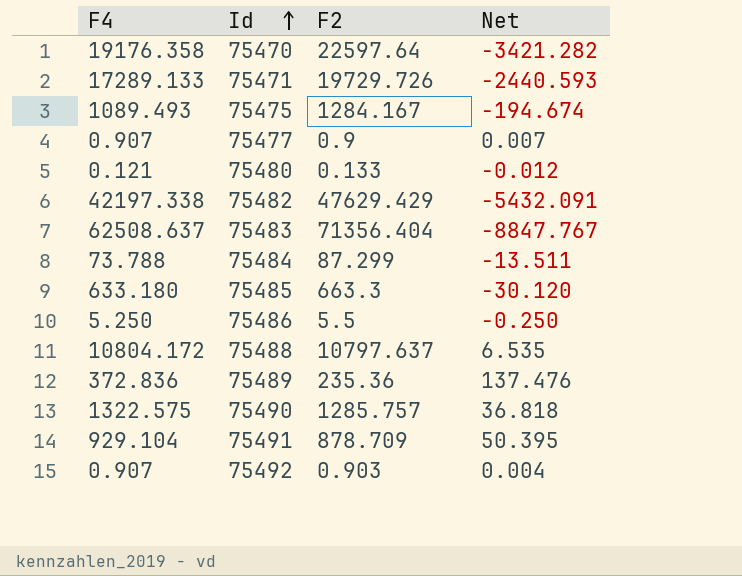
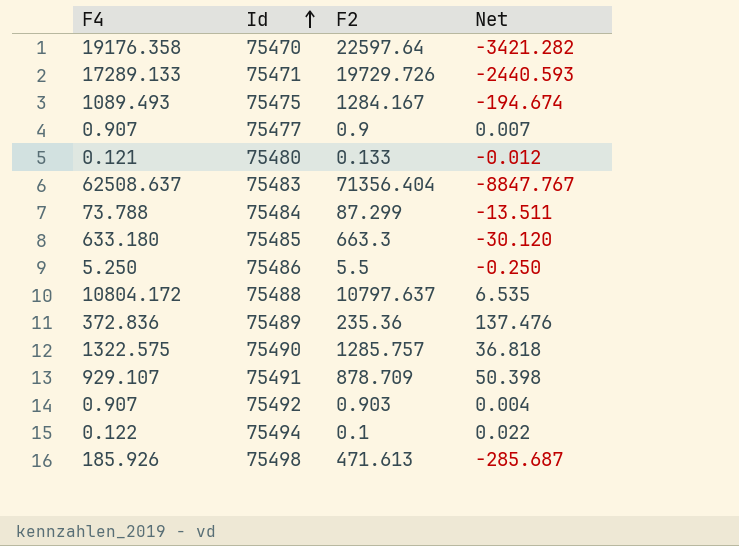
row 75482: 42197.338 | 47629.429 | -5432.091 -> none
75491 | F4: 929.104 -> 929.107
75491 | Net: 50.395 -> 50.398
row 75494: none -> 0.122 | 0.1 | 0.022
row 75498: none -> 185.926 | 471.613 | -285.687

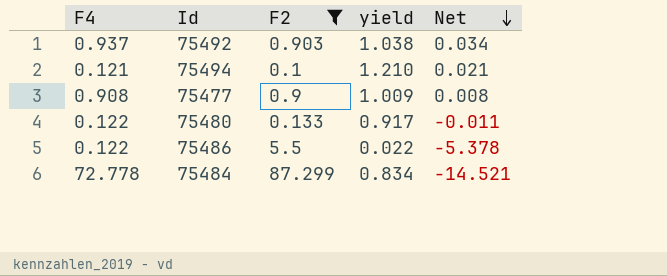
filter: none -> F2 <= 87.299
row order: Id ascending -> Net descending
column yield | formula: none -> [F4] / [F2]
75492 | F4: 0.907 -> 0.937
75492 | Net: 0.004 -> 0.034
75494 | F4: 0.122 -> 0.121
75494 | Net: 0.022 -> 0.021
75477 | F4: 0.907 -> 0.908
75477 | Net: 0.007 -> 0.008
75480 | F4: 0.121 -> 0.122
75480 | Net: -0.012 -> -0.011
75486 | F4: 5.250 -> 0.122
75486 | Net: -0.250 -> -5.378
75484 | F4: 73.788 -> 72.778
75484 | Net: -13.511 -> -14.521

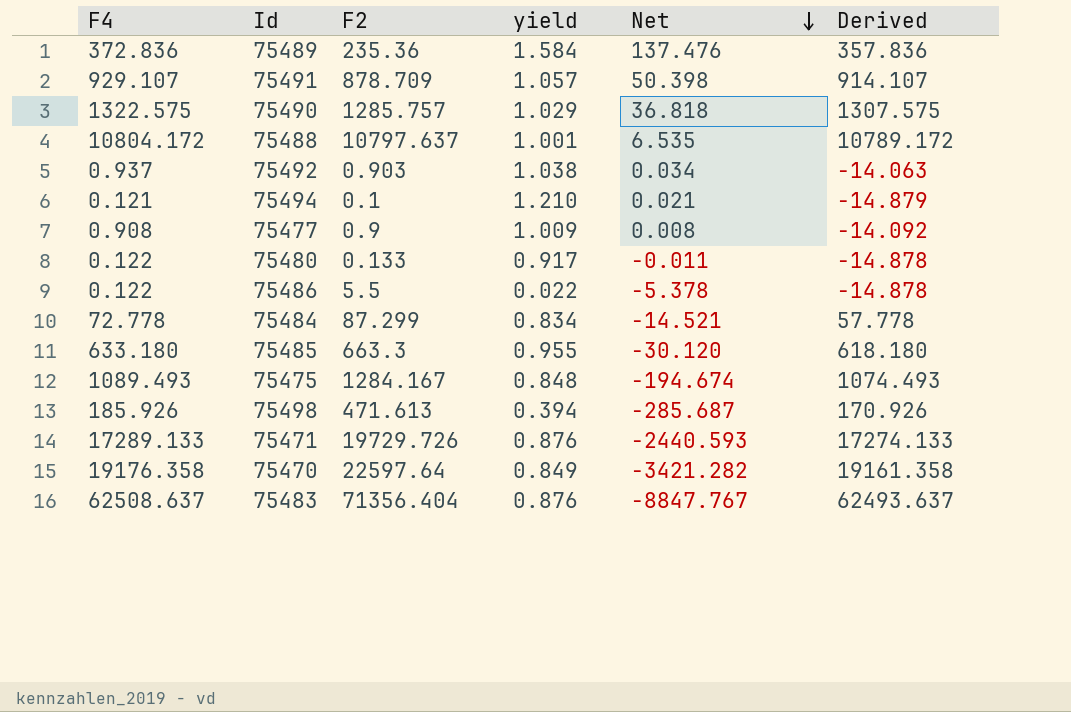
filter: F2 <= 87.299 -> none
column Derived | formula: none -> [F4] - 15

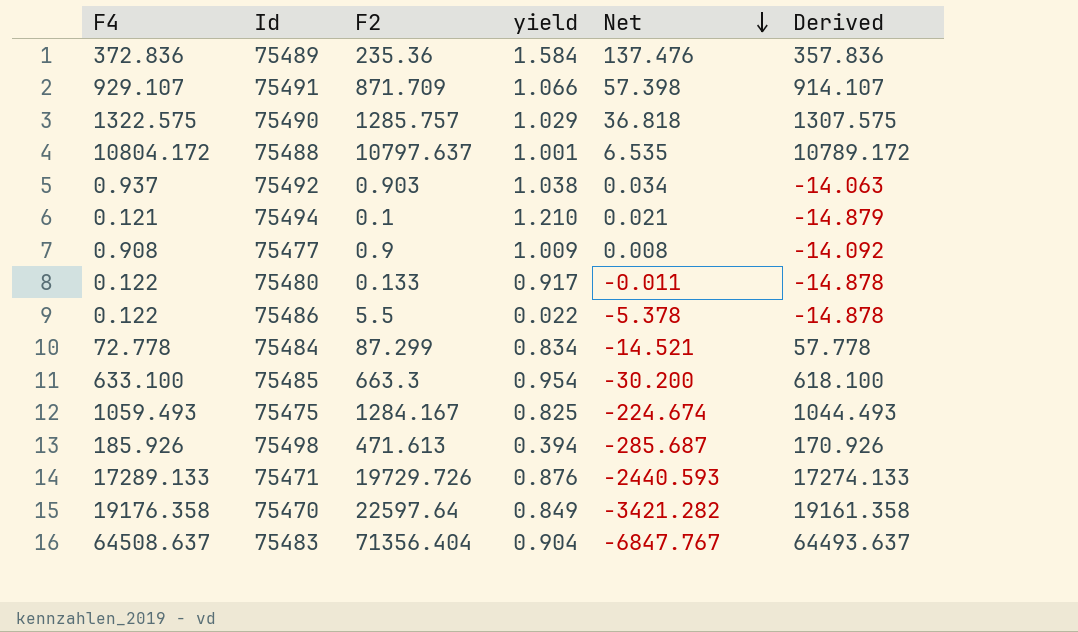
75491 | F2: 878.709 -> 871.709
75491 | yield: 1.057 -> 1.066
75491 | Net: 50.398 -> 57.398
75485 | F4: 633.180 -> 633.100
75485 | yield: 0.955 -> 0.954
75485 | Net: -30.120 -> -30.200
75485 | Derived: 618.180 -> 618.100
75475 | F4: 1089.493 -> 1059.493
75475 | yield: 0.848 -> 0.825
75475 | Net: -194.674 -> -224.674
75475 | Derived: 1074.493 -> 1044.493
75483 | F4: 62508.637 -> 64508.637
75483 | yield: 0.876 -> 0.904
75483 | Net: -8847.767 -> -6847.767
75483 | Derived: 62493.637 -> 64493.637

